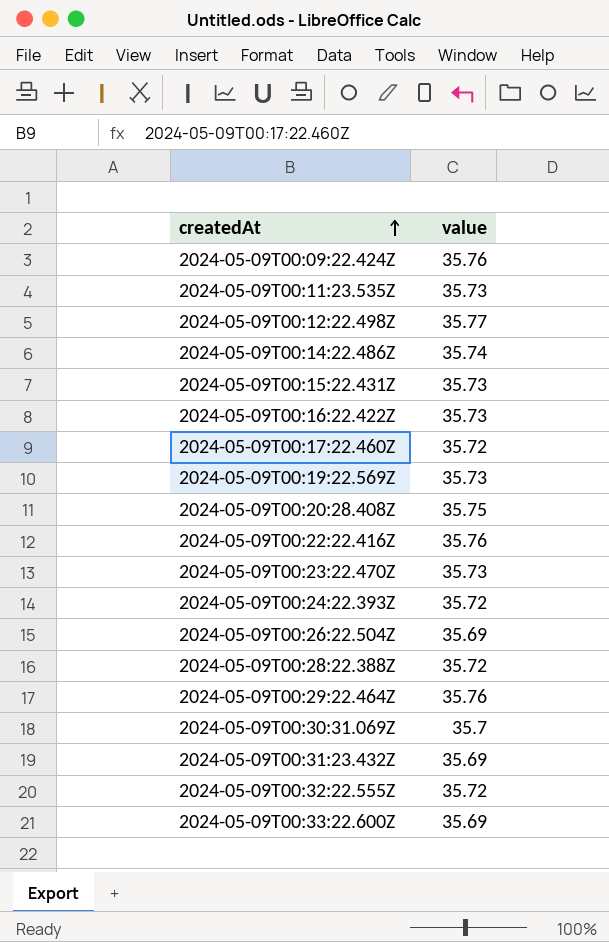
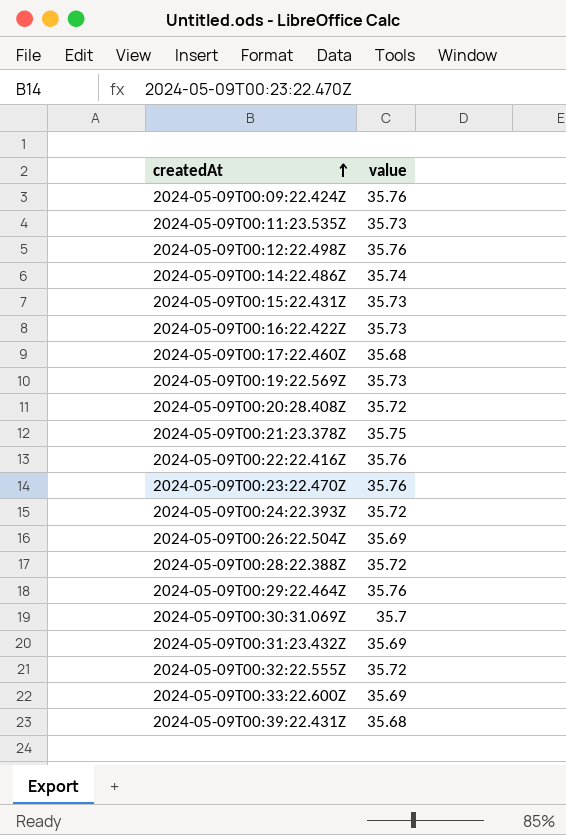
2024-05-09T00:12:22.498Z | value: 35.77 -> 35.76
2024-05-09T00:17:22.460Z | value: 35.72 -> 35.68
2024-05-09T00:20:28.408Z | value: 35.75 -> 35.72
row 2024-05-09T00:21:23.378Z: none -> 35.75
2024-05-09T00:23:22.470Z | value: 35.73 -> 35.76
row 2024-05-09T00:39:22.431Z: none -> 35.68

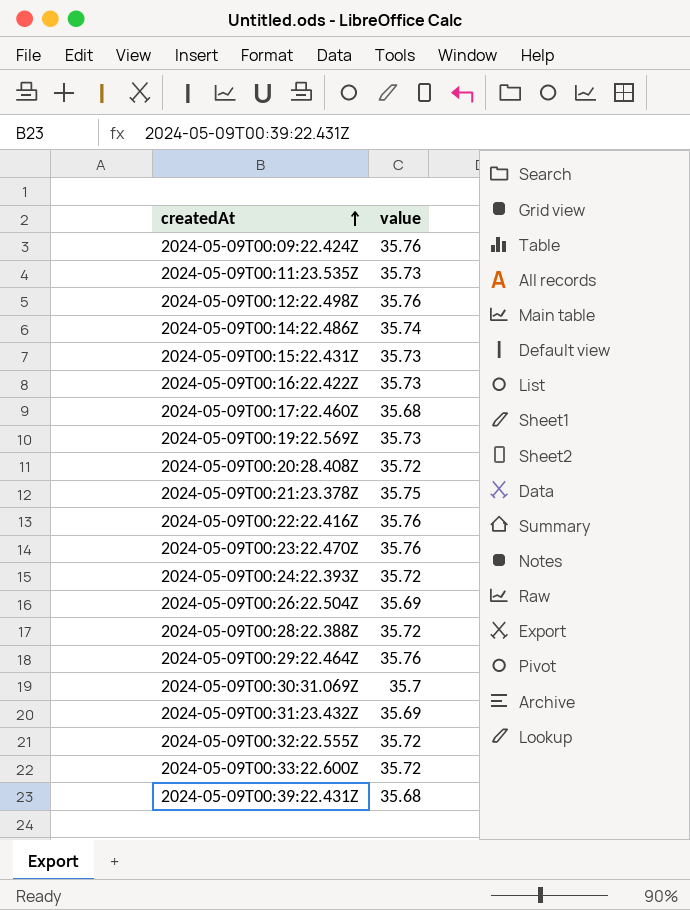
2024-05-09T00:33:22.600Z | value: 35.69 -> 35.72

